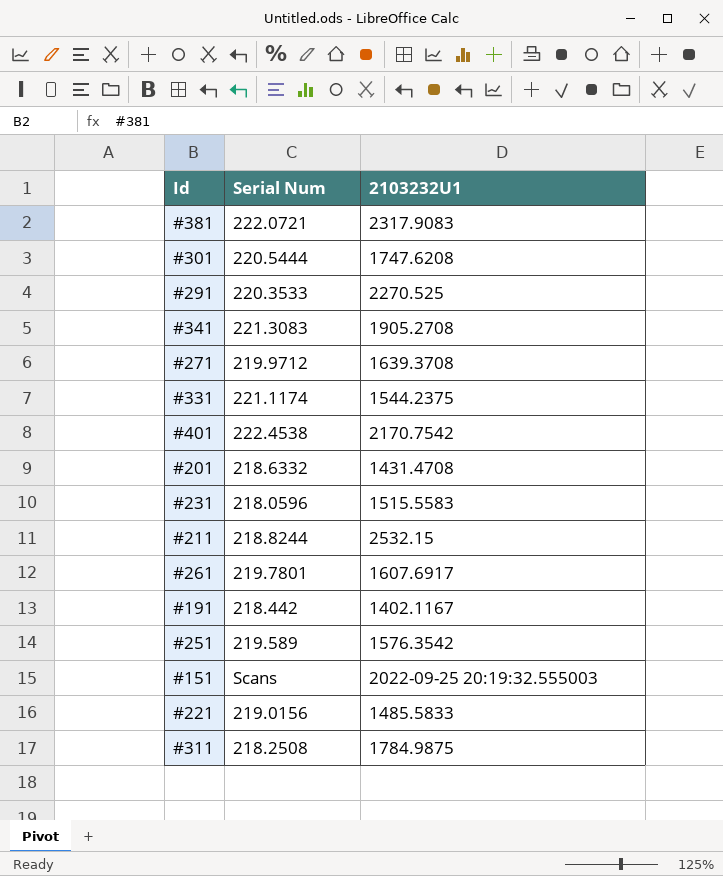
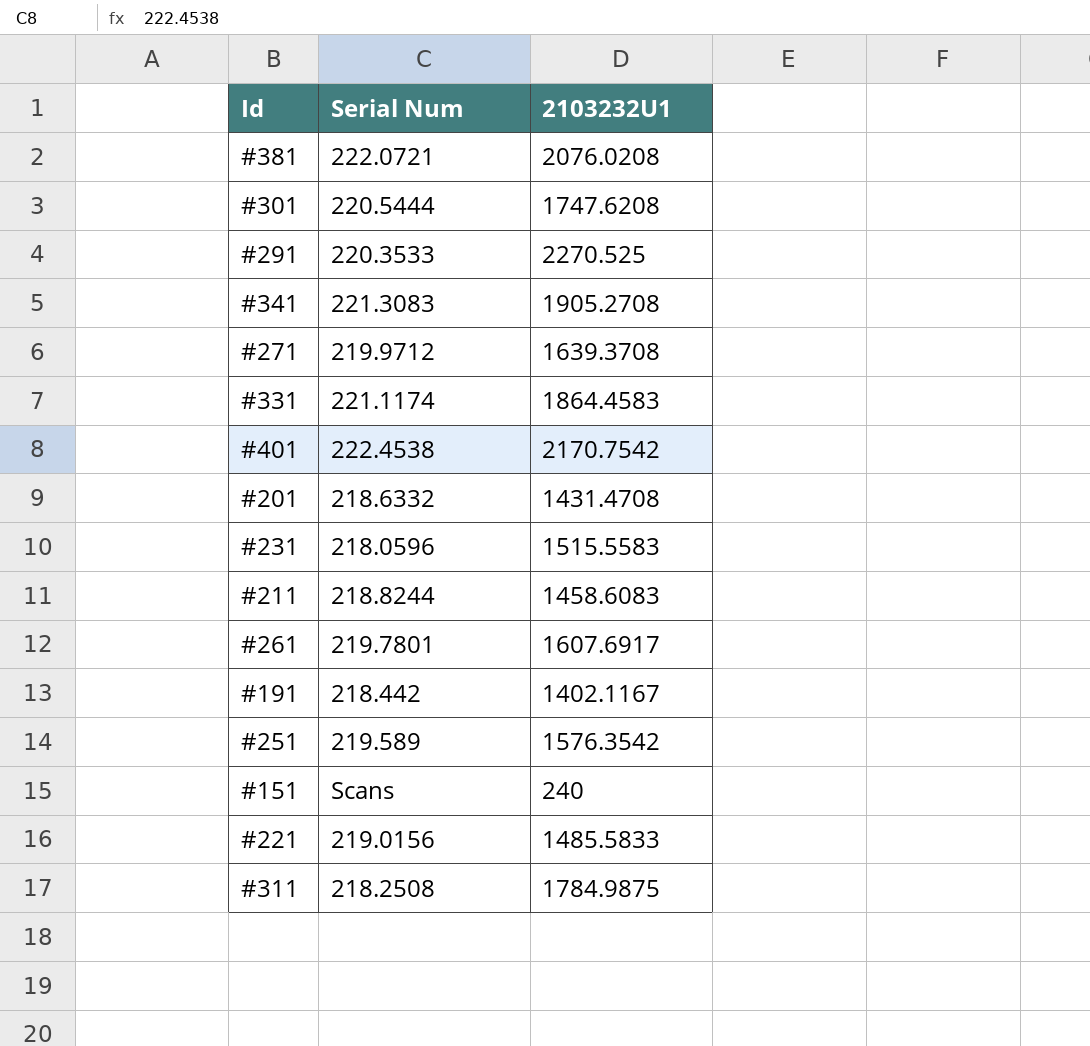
#381 | 2103232U1: 2317.9083 -> 2076.0208
#331 | 2103232U1: 1544.2375 -> 1864.4583
#211 | 2103232U1: 2532.15 -> 1458.6083
#151 | 2103232U1: 2022-09-25 20:19:32.555003 -> 240

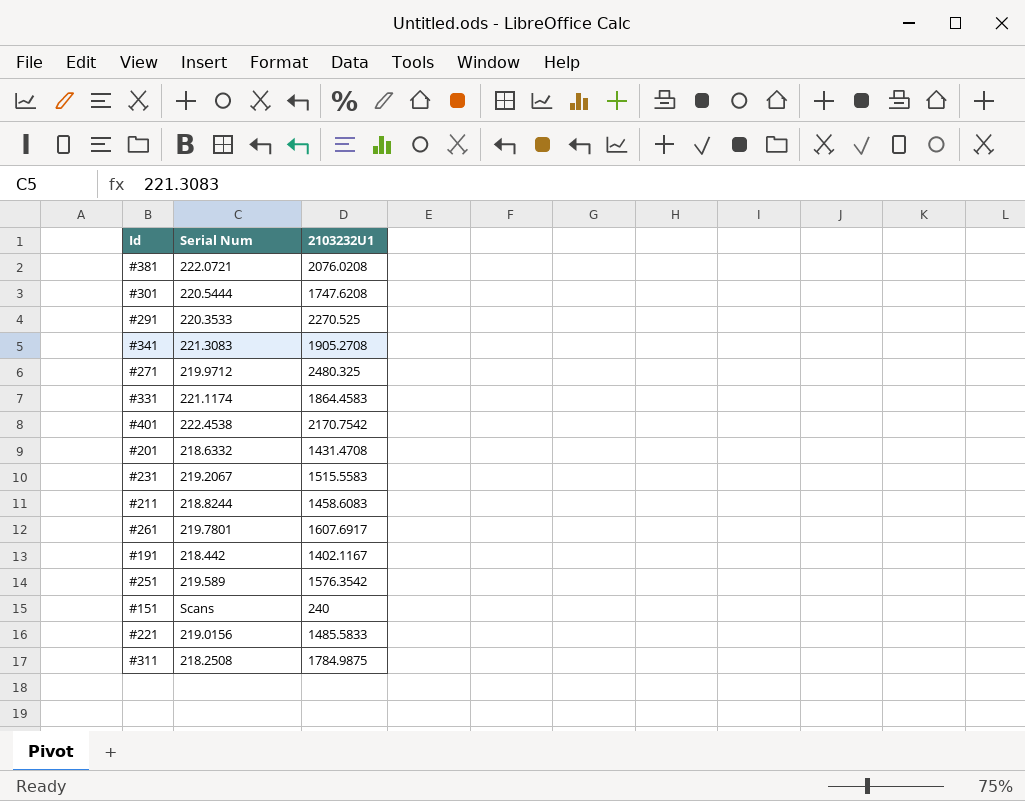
#271 | 2103232U1: 1639.3708 -> 2480.325
#231 | Serial Num: 218.0596 -> 219.2067

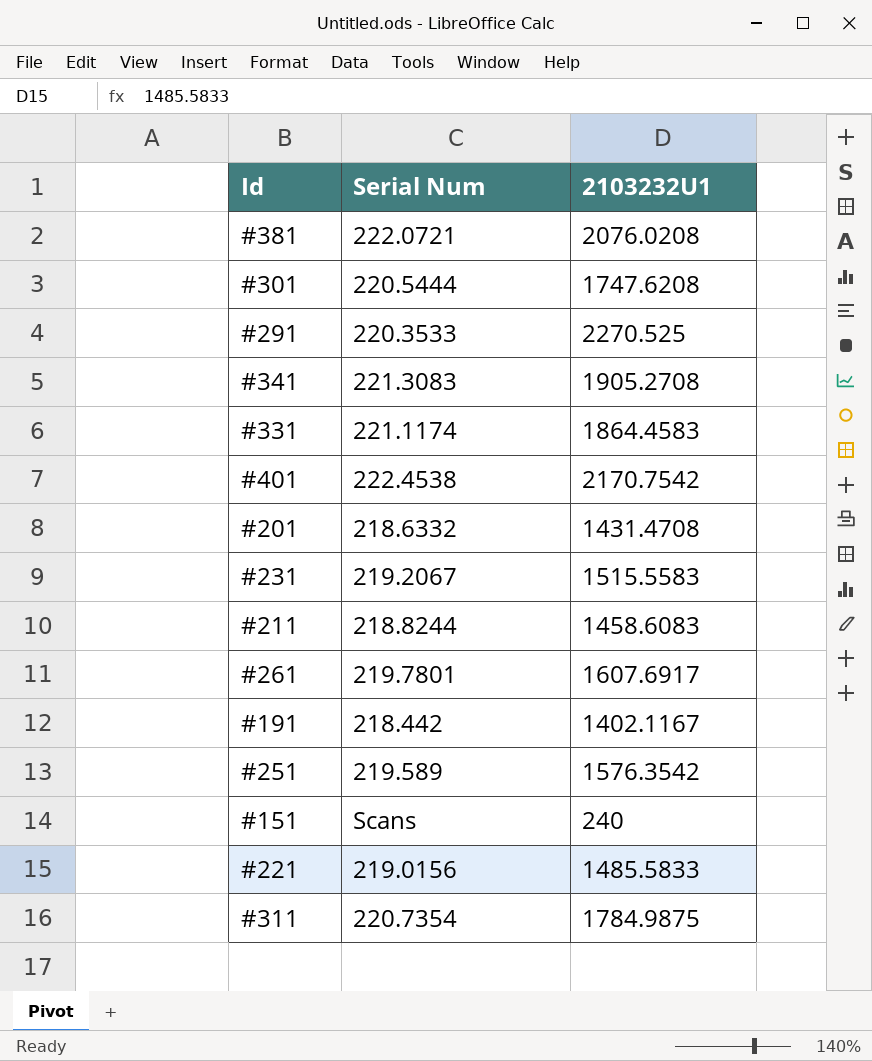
row #271: 219.9712 | 2480.325 -> none
#311 | Serial Num: 218.2508 -> 220.7354

